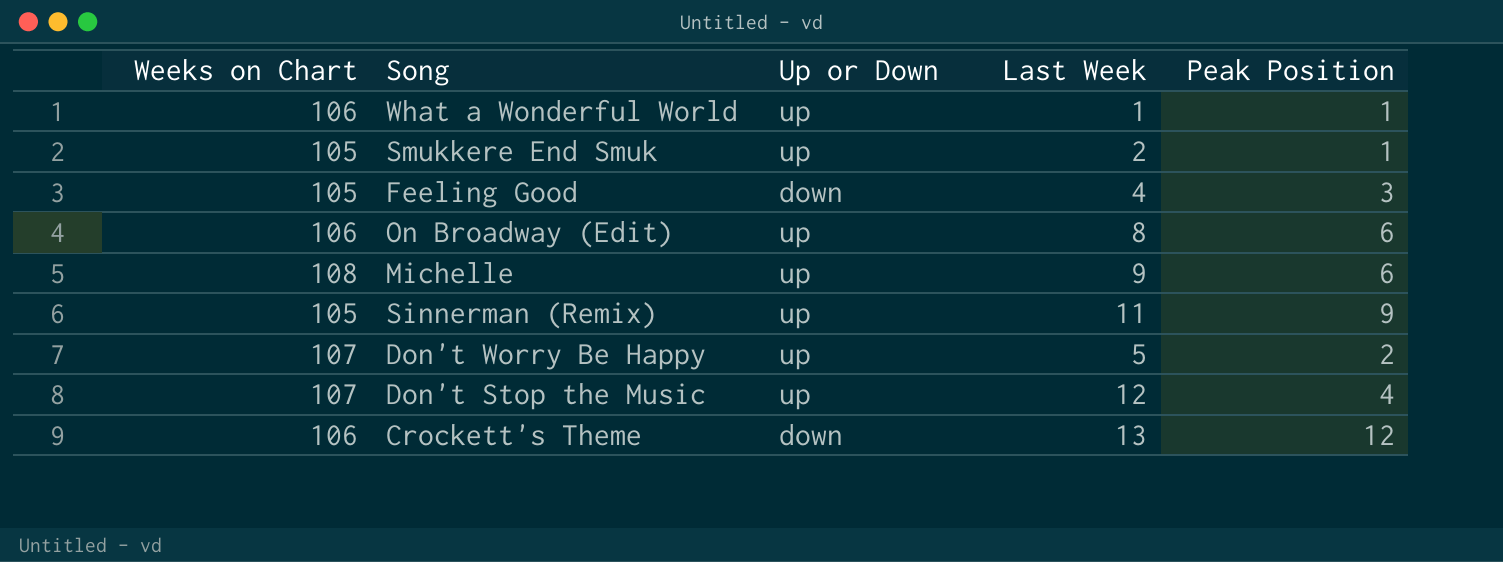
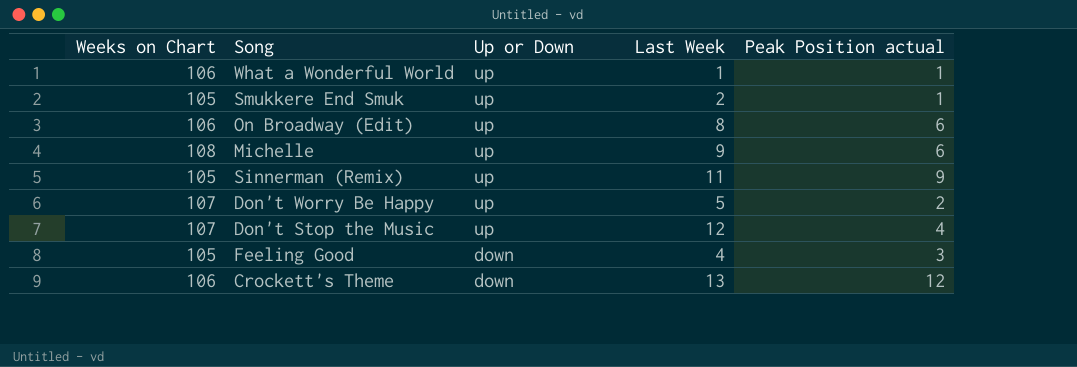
row order: none -> Up or Down descending
column name: Peak Position -> Peak Position actual

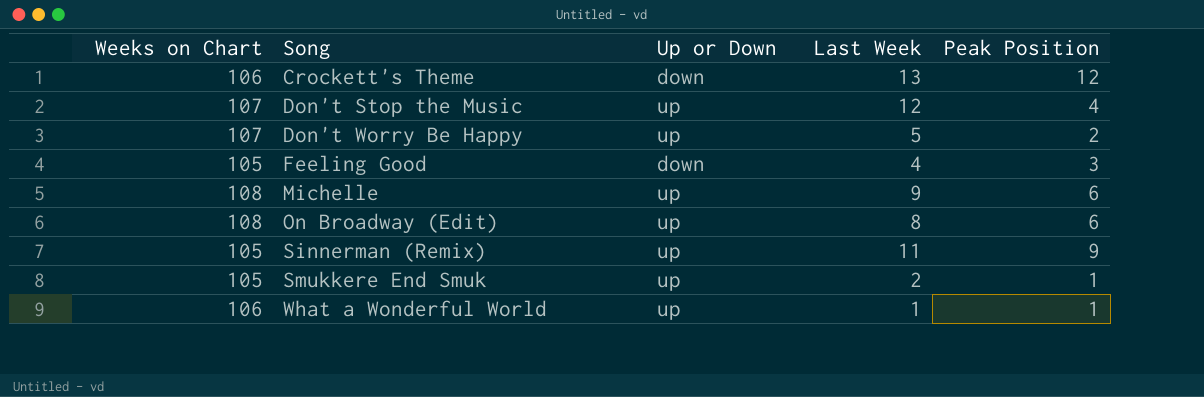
row order: Up or Down descending -> Song ascending
column name: Peak Position actual -> Peak Position
On Broadway (Edit) | Weeks on Chart: 106 -> 108

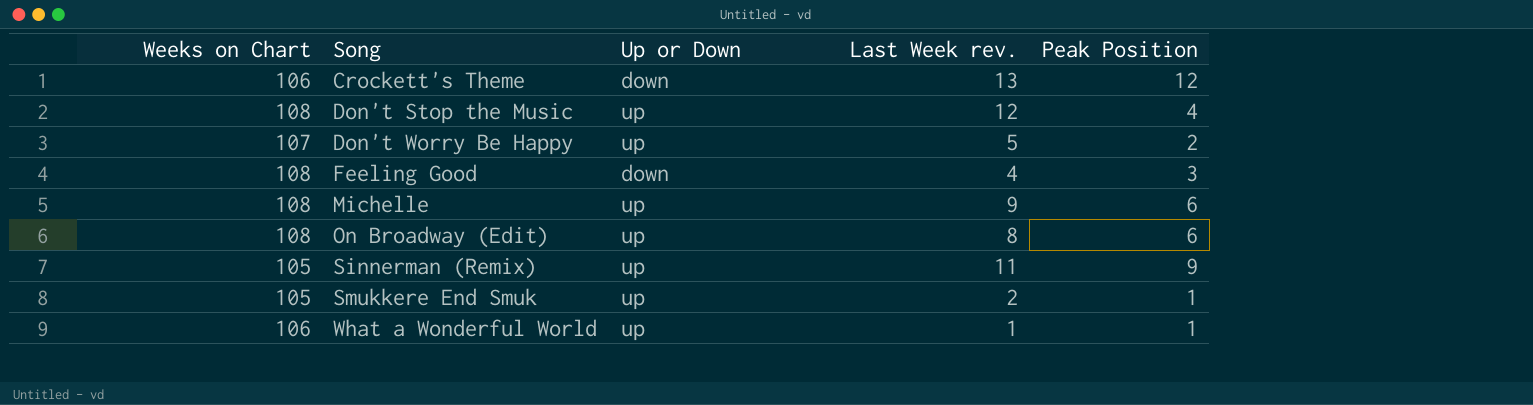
column name: Last Week -> Last Week rev.
Don't Stop the Music | Weeks on Chart: 107 -> 108
Feeling Good | Weeks on Chart: 105 -> 108

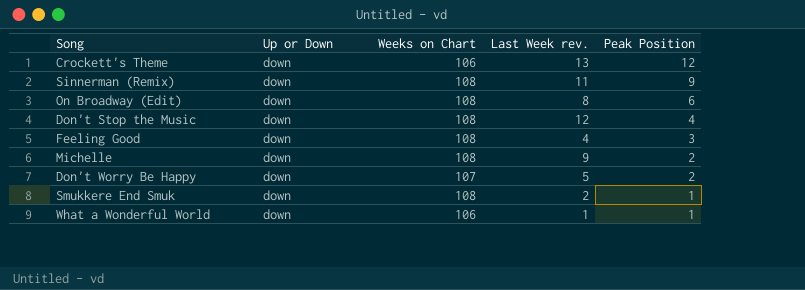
row order: Song ascending -> Peak Position descending
column Weeks on Chart | position: 1 -> 3
Sinnerman (Remix) | Up or Down: up -> down
Sinnerman (Remix) | Weeks on Chart: 105 -> 108
On Broadway (Edit) | Up or Down: up -> down
Don't Stop the Music | Up or Down: up -> down
Michelle | Up or Down: up -> down
Michelle | Peak Position: 6 -> 2
Don't Worry Be Happy | Up or Down: up -> down
Smukkere End Smuk | Up or Down: up -> down
Smukkere End Smuk | Weeks on Chart: 105 -> 108
What a Wonderful World | Up or Down: up -> down

